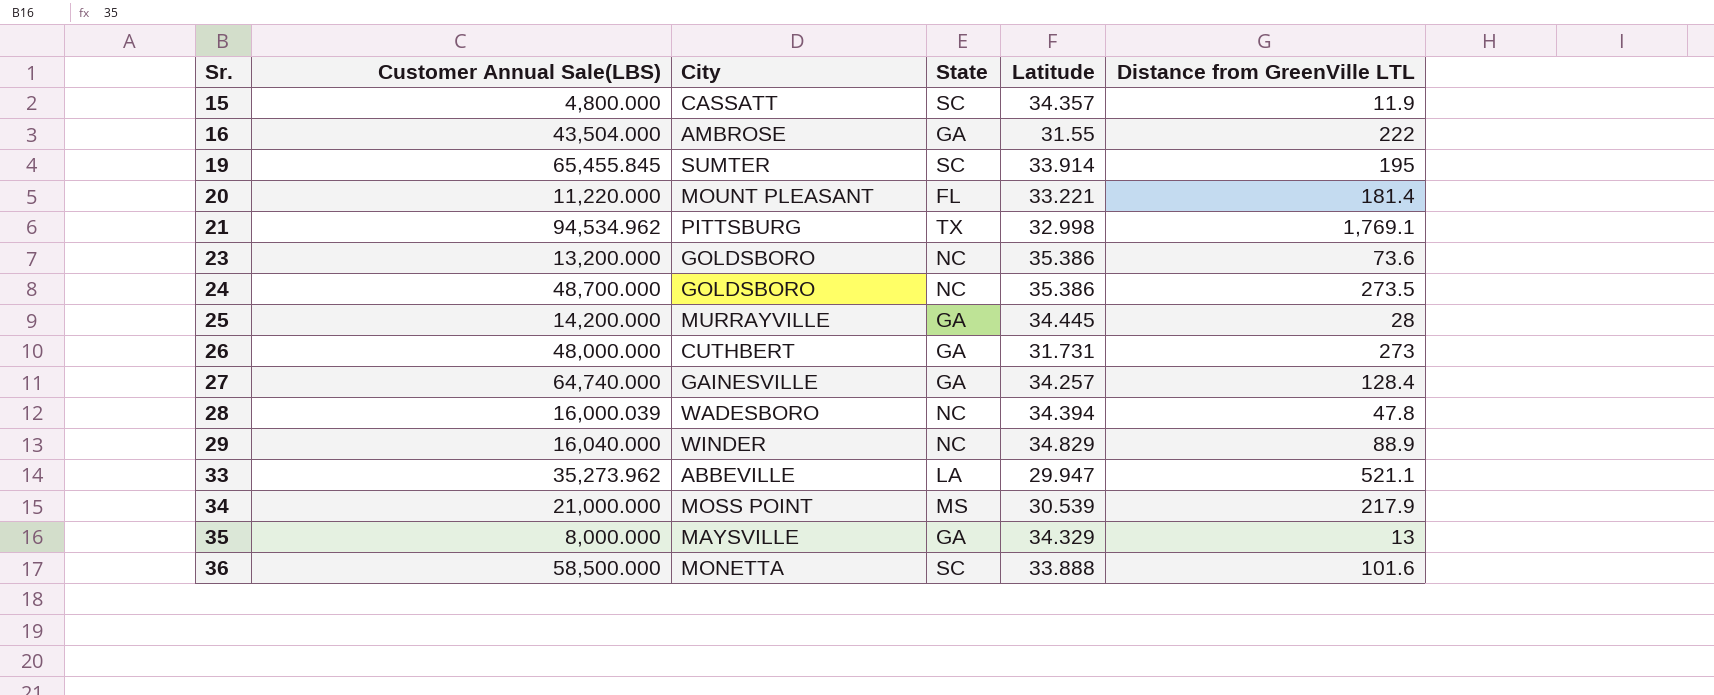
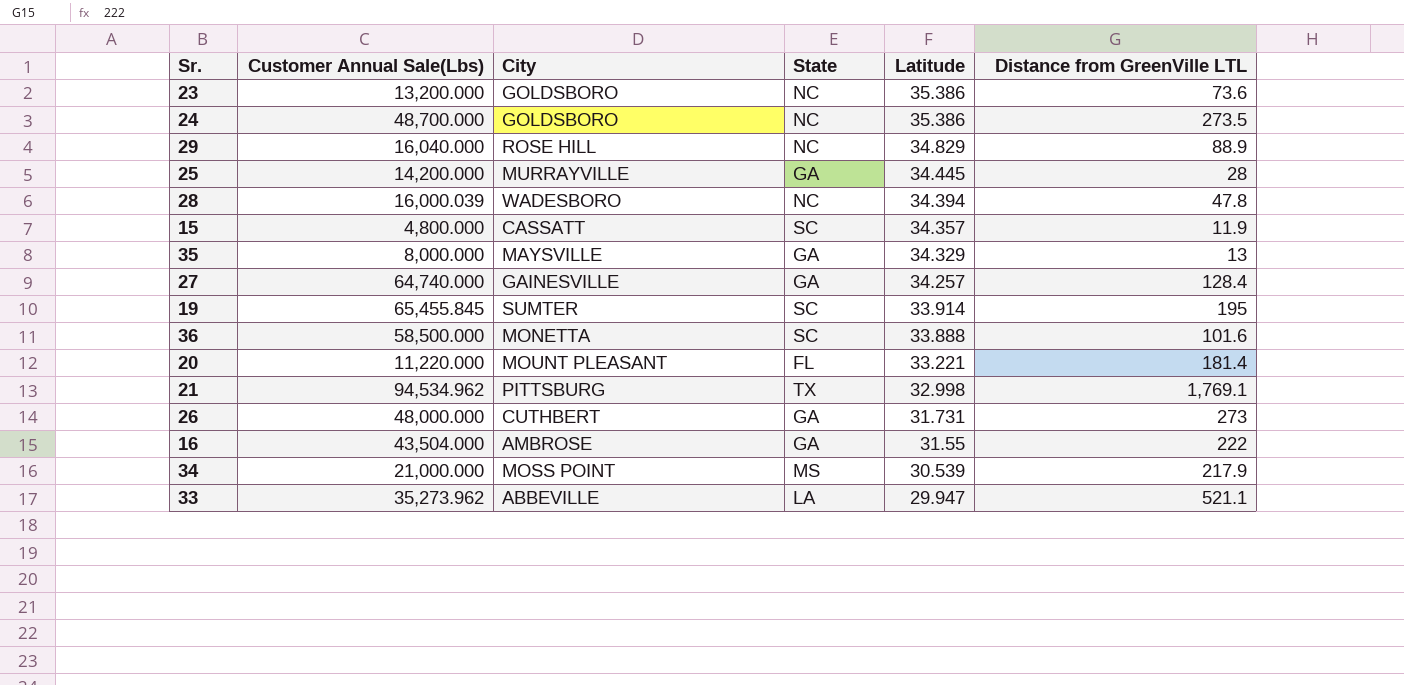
row order: Sr. ascending -> Latitude descending
column name: Customer Annual Sale(LBS) -> Customer Annual Sale(Lbs)
29 | City: WINDER -> ROSE HILL

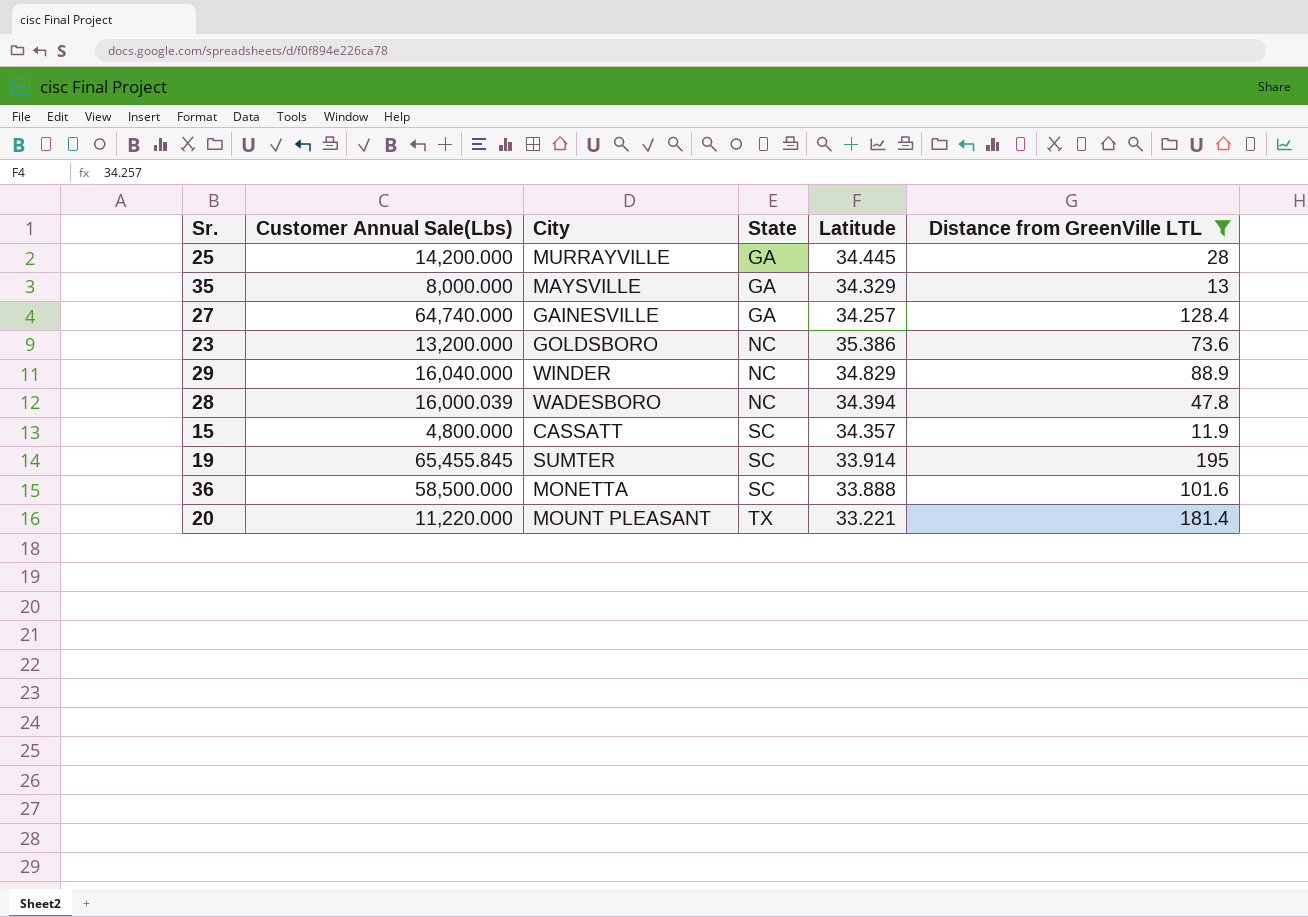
filter: none -> Distance from GreenVille LTL <= 195
row order: Latitude descending -> State ascending
29 | City: ROSE HILL -> WINDER
20 | State: FL -> TX

